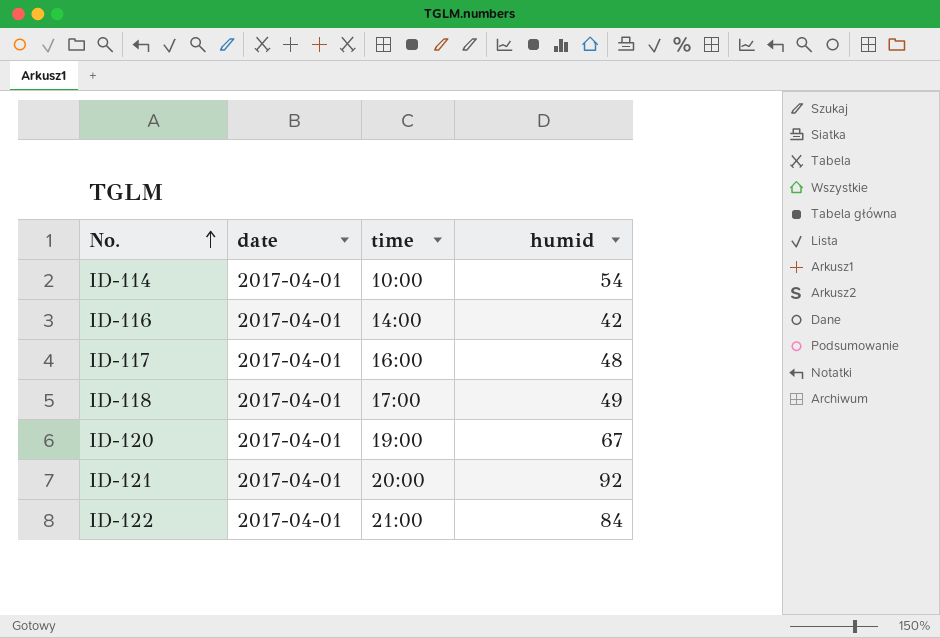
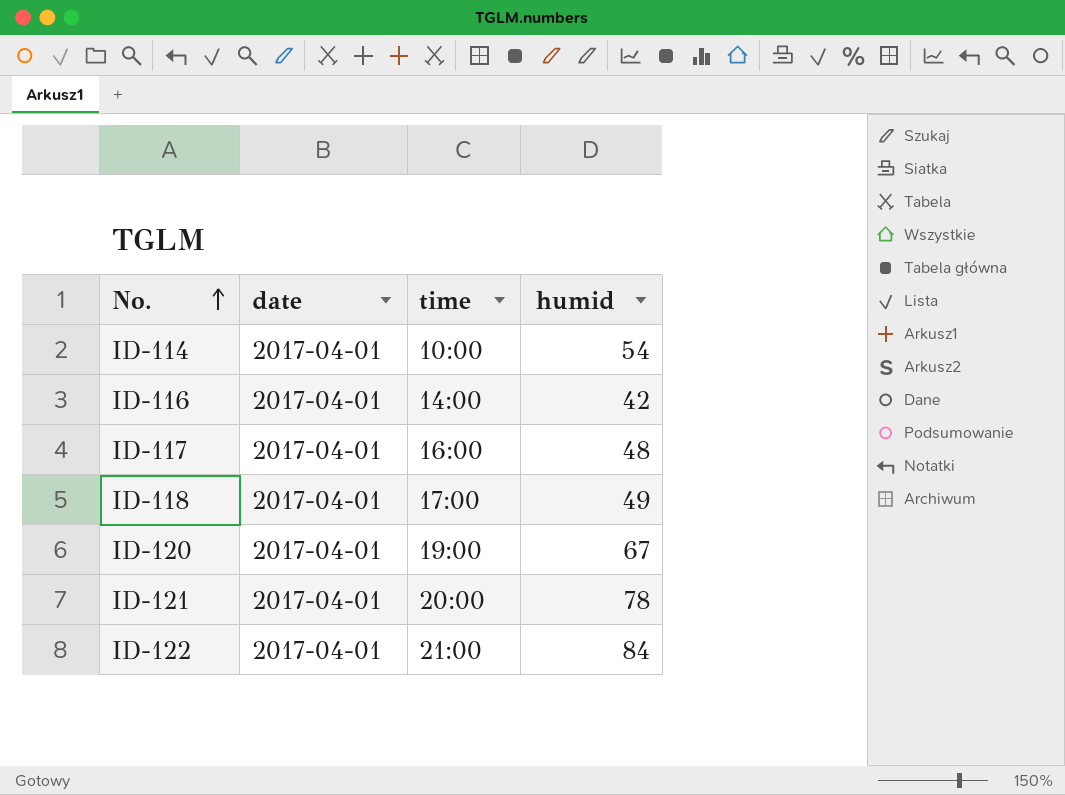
ID-121 | humid: 92 -> 78

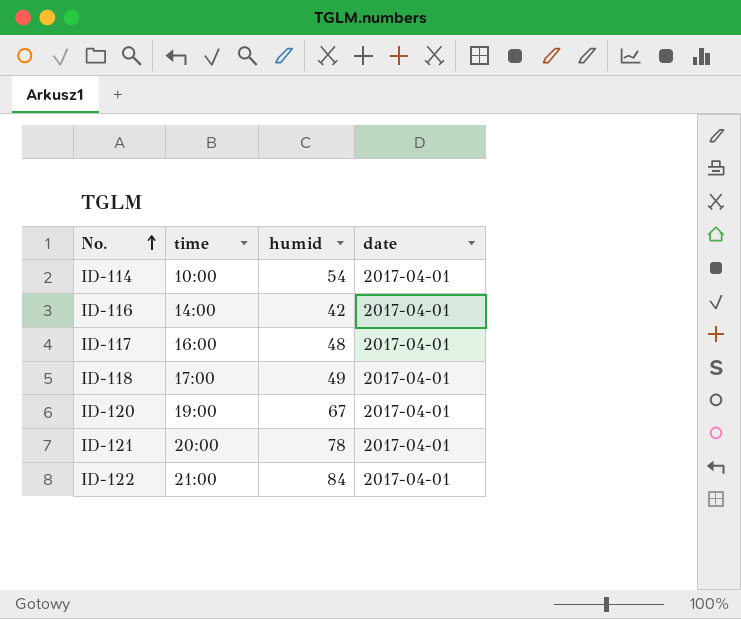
column date | position: 2 -> 4

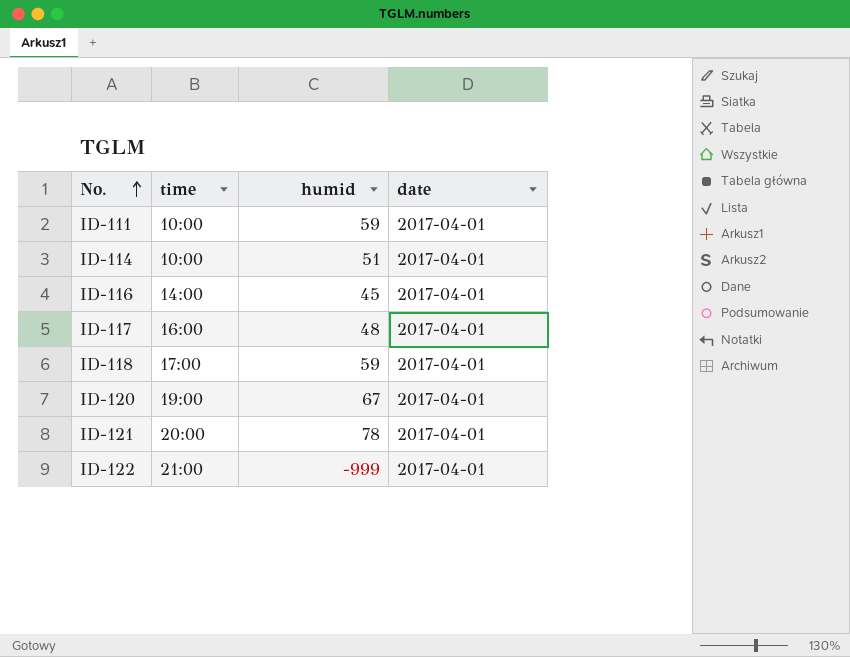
row ID-111: none -> 10:00 | 59 | 2017-04-01
ID-114 | humid: 54 -> 51
ID-116 | humid: 42 -> 45
ID-118 | humid: 49 -> 59
ID-122 | humid: 84 -> -999

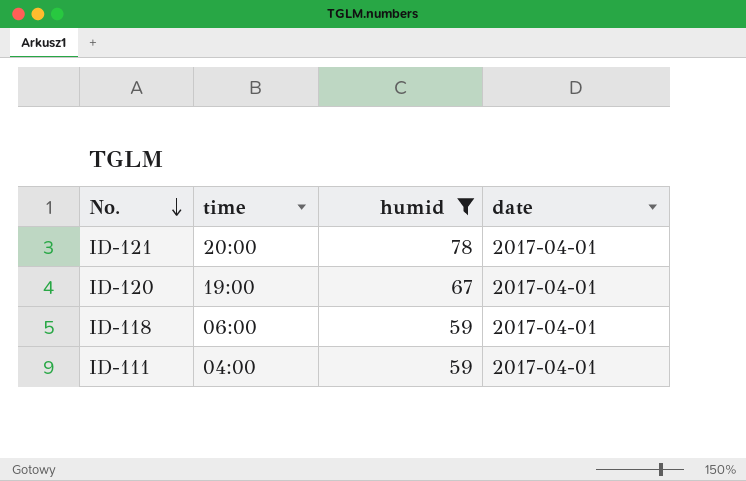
filter: none -> humid >= 59
row order: No. ascending -> No. descending
ID-118 | time: 17:00 -> 06:00
ID-111 | time: 10:00 -> 04:00

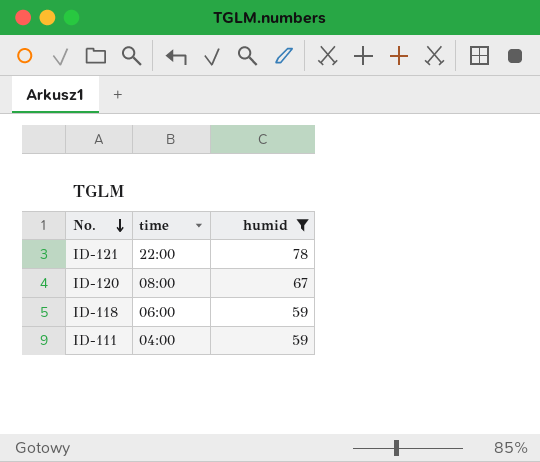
column date | position: 4 -> none
ID-121 | time: 20:00 -> 22:00
ID-120 | time: 19:00 -> 08:00

